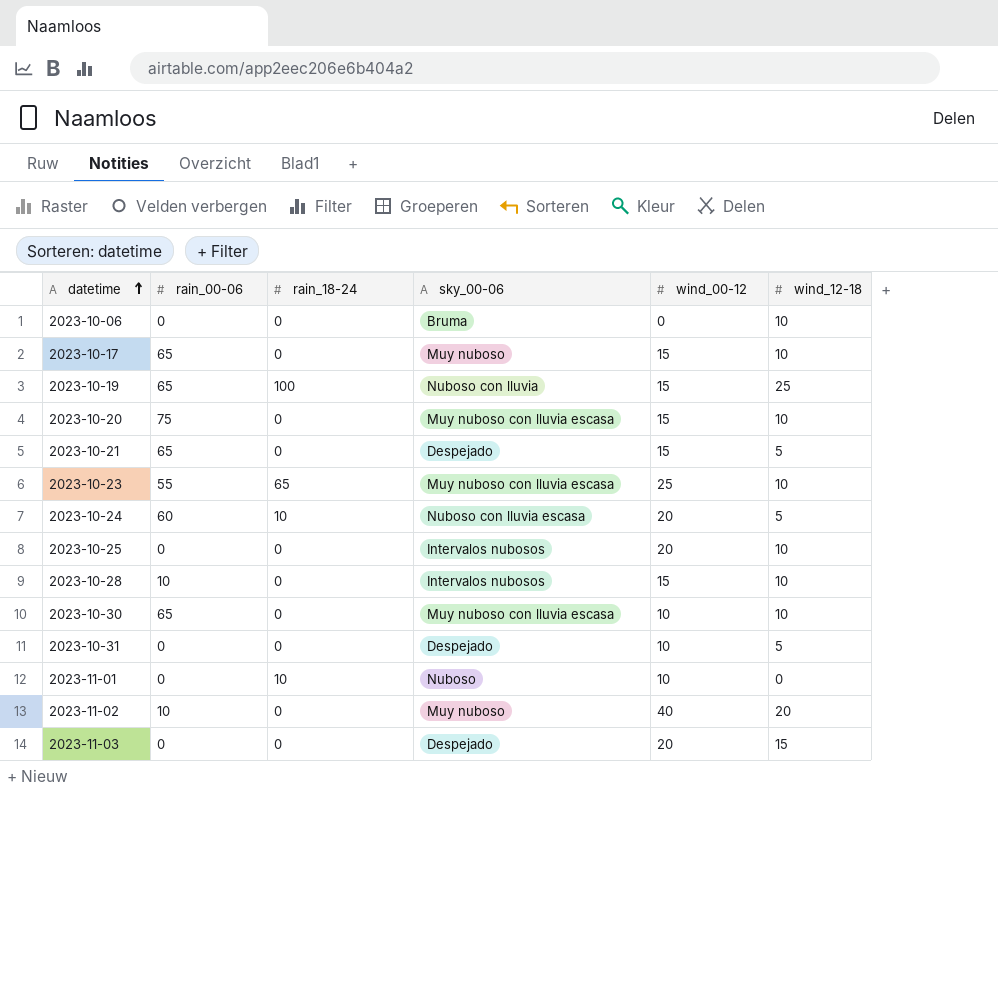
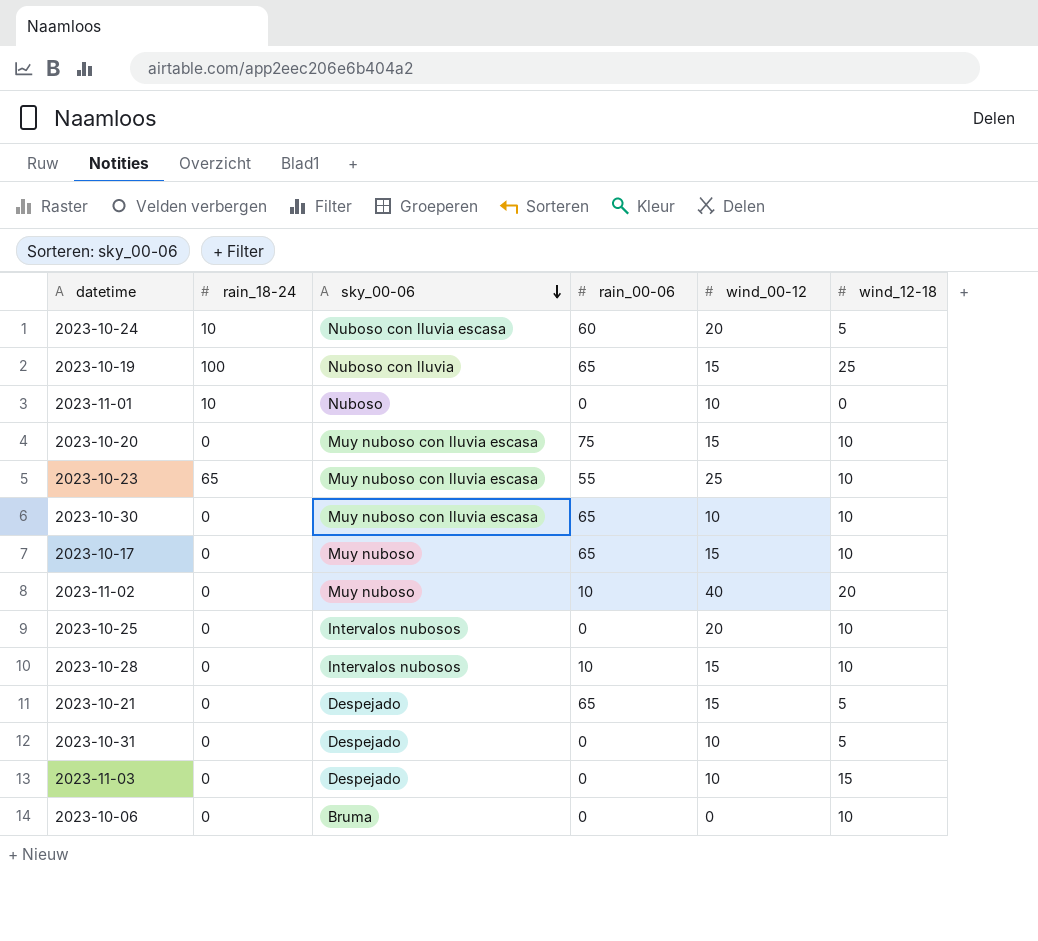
row order: datetime ascending -> sky_00-06 descending
column rain_00-06 | position: 2 -> 4
2023-11-03 | wind_00-12: 20 -> 10

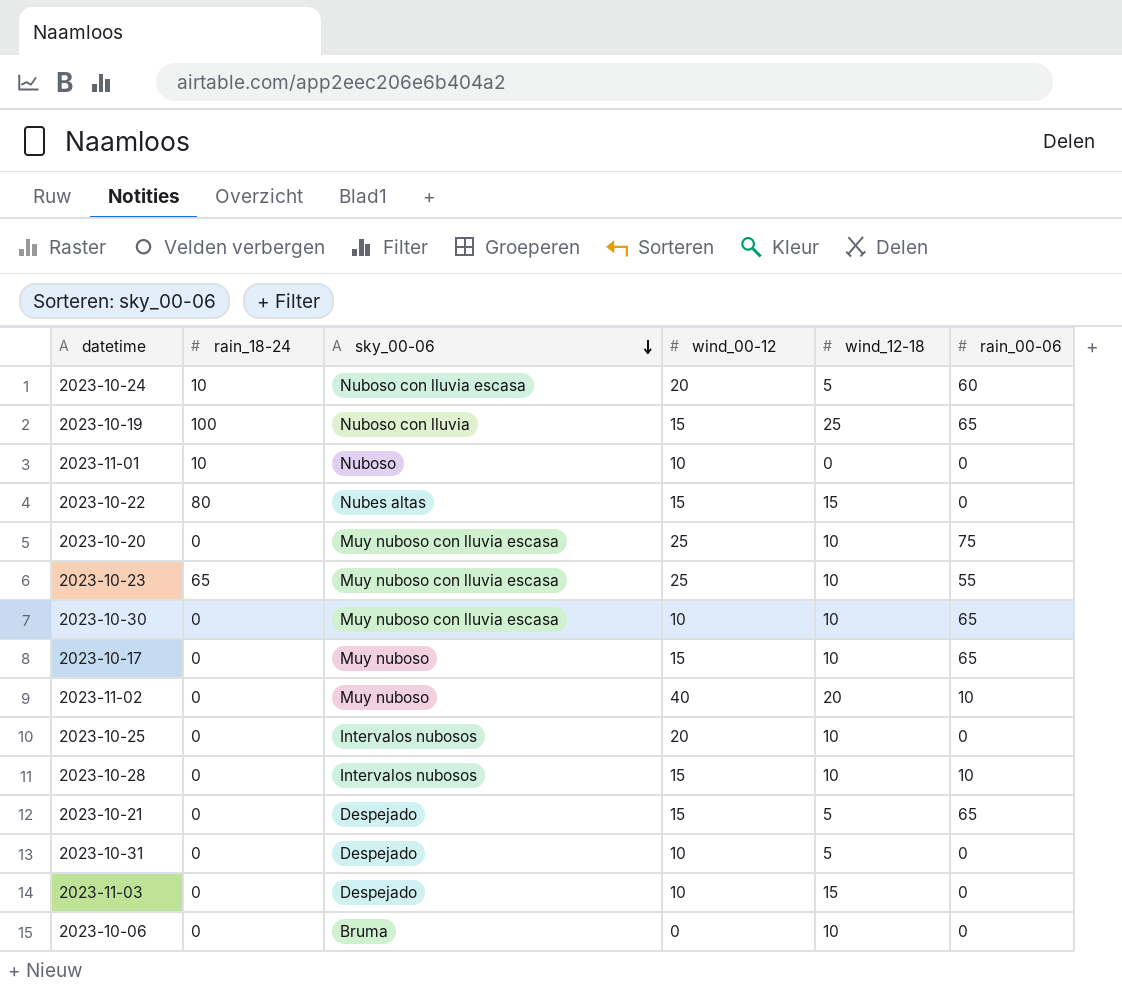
column rain_00-06 | position: 4 -> 6
row 2023-10-22: none -> 80 | Nubes altas | 15 | 15 | 0
2023-10-20 | wind_00-12: 15 -> 25

